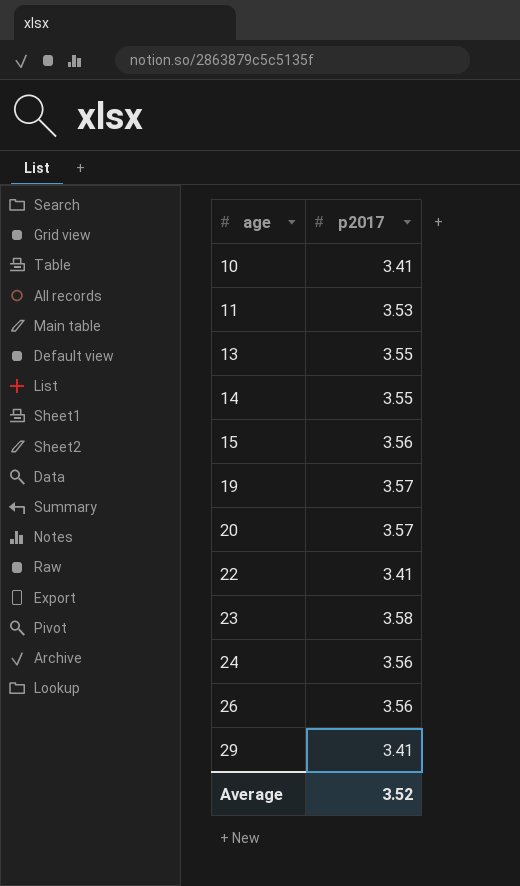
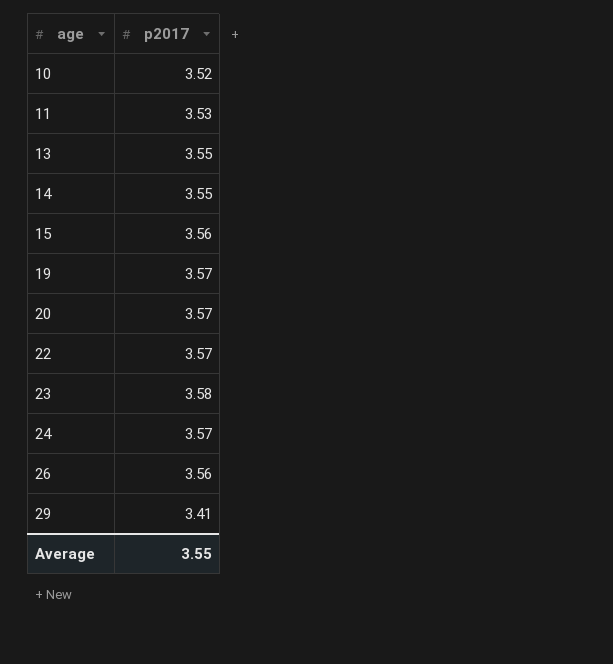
10 | p2017: 3.41 -> 3.52
22 | p2017: 3.41 -> 3.57
24 | p2017: 3.56 -> 3.57
Average | p2017: 3.52 -> 3.55

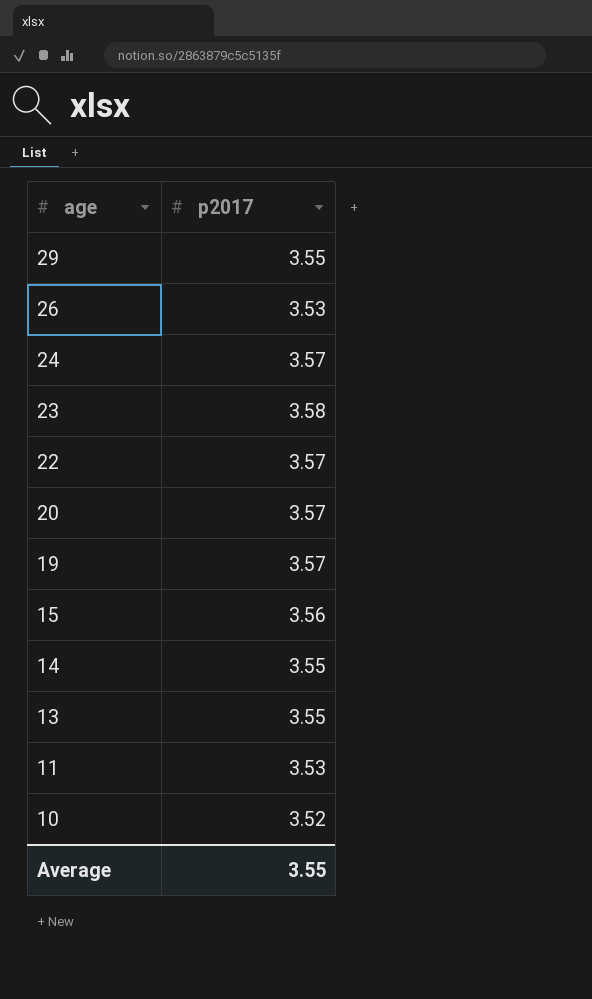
row order: age ascending -> age descending
29 | p2017: 3.41 -> 3.55
26 | p2017: 3.56 -> 3.53

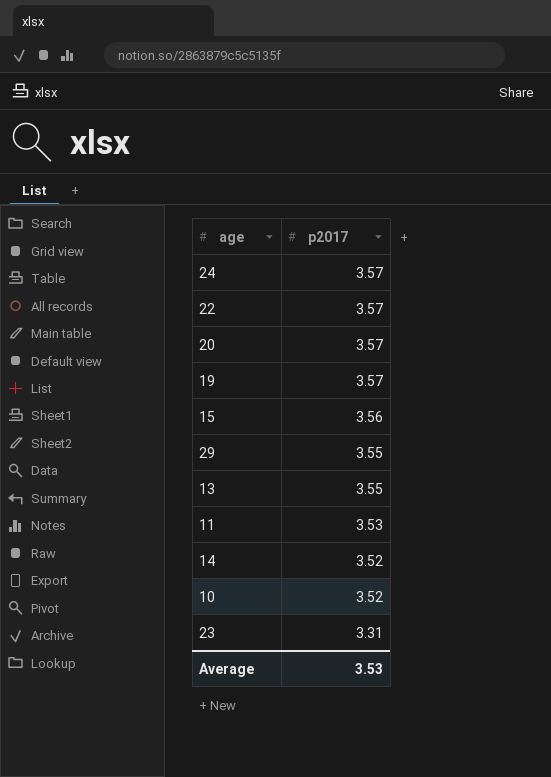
row order: age descending -> p2017 descending
row 26: 3.53 -> none
14 | p2017: 3.55 -> 3.52
23 | p2017: 3.58 -> 3.31
Average | p2017: 3.55 -> 3.53

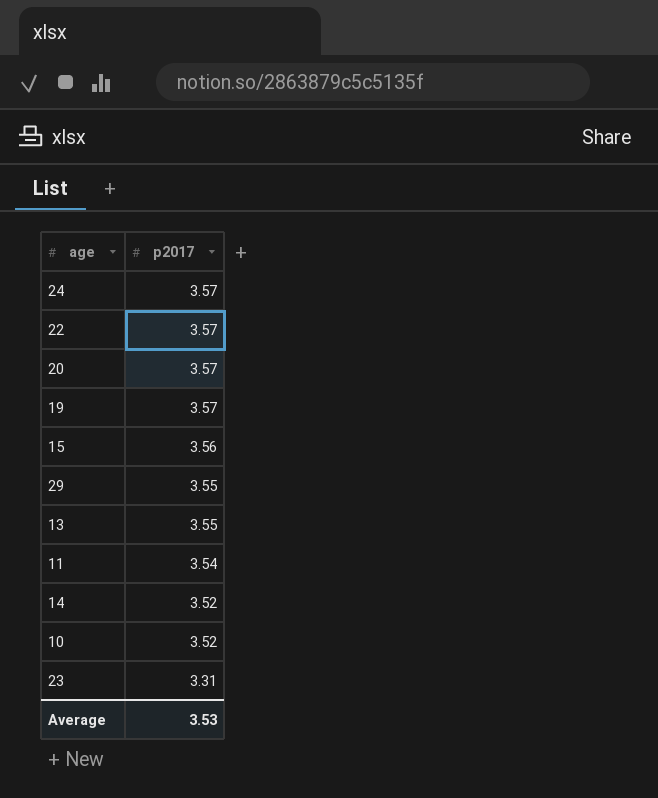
11 | p2017: 3.53 -> 3.54

